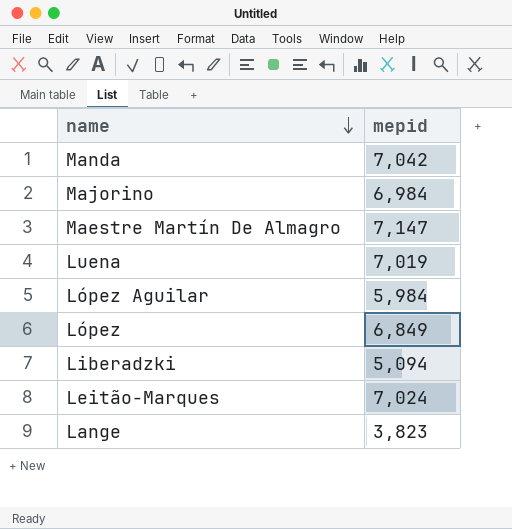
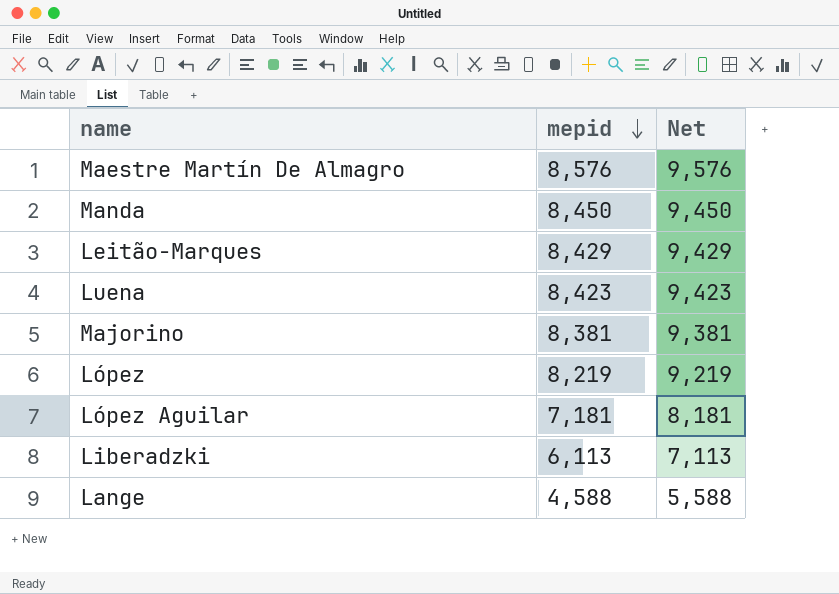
row order: name descending -> mepid descending
column Net | formula: none -> [mepid] + 1000
Maestre Martín De Almagro | mepid: 7,147 -> 8,576
Manda | mepid: 7,042 -> 8,450
Leitão-Marques | mepid: 7,024 -> 8,429
Luena | mepid: 7,019 -> 8,423
Majorino | mepid: 6,984 -> 8,381
López | mepid: 6,849 -> 8,219
López Aguilar | mepid: 5,984 -> 7,181
Liberadzki | mepid: 5,094 -> 6,113
Lange | mepid: 3,823 -> 4,588

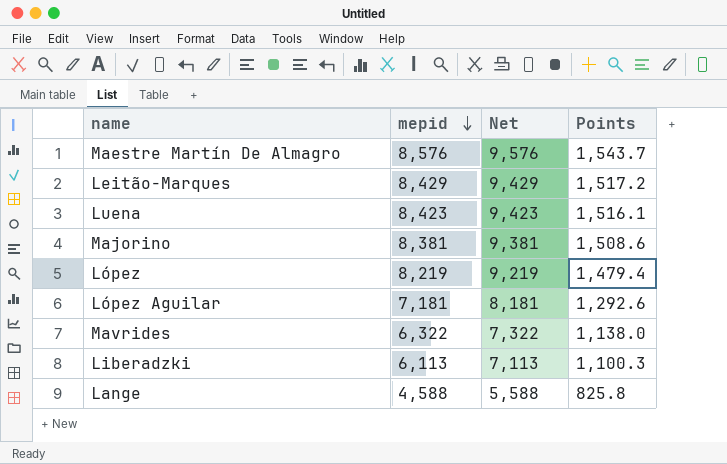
column Points | formula: none -> [mepid] * 0.18
row Manda: 8,450 | 9,450 -> none
row Mavrides: none -> 6,322 | 7,322 | 1,138.0

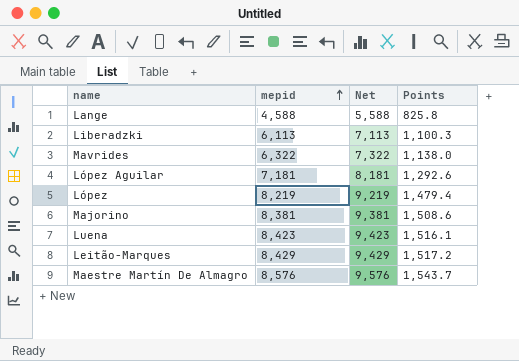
row order: mepid descending -> mepid ascending

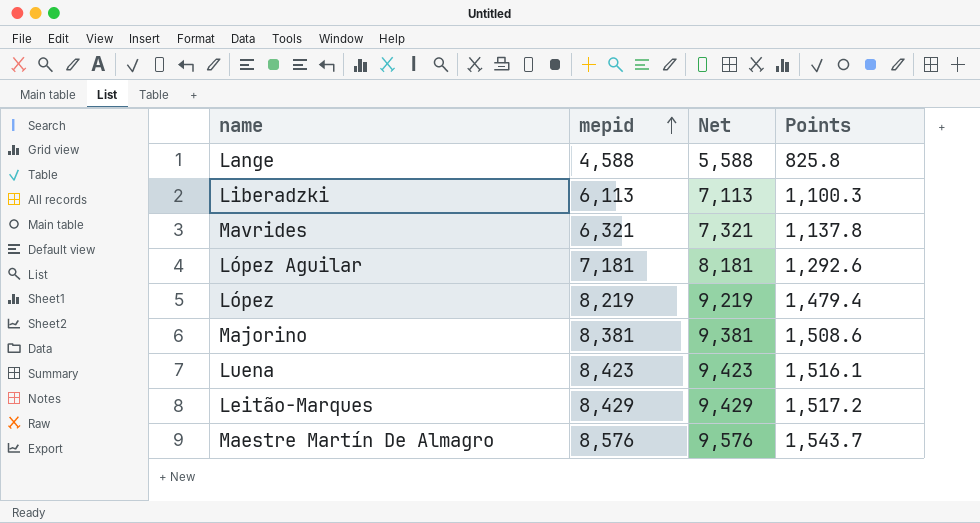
Mavrides | mepid: 6,322 -> 6,321
Mavrides | Net: 7,322 -> 7,321
Mavrides | Points: 1,138.0 -> 1,137.8

